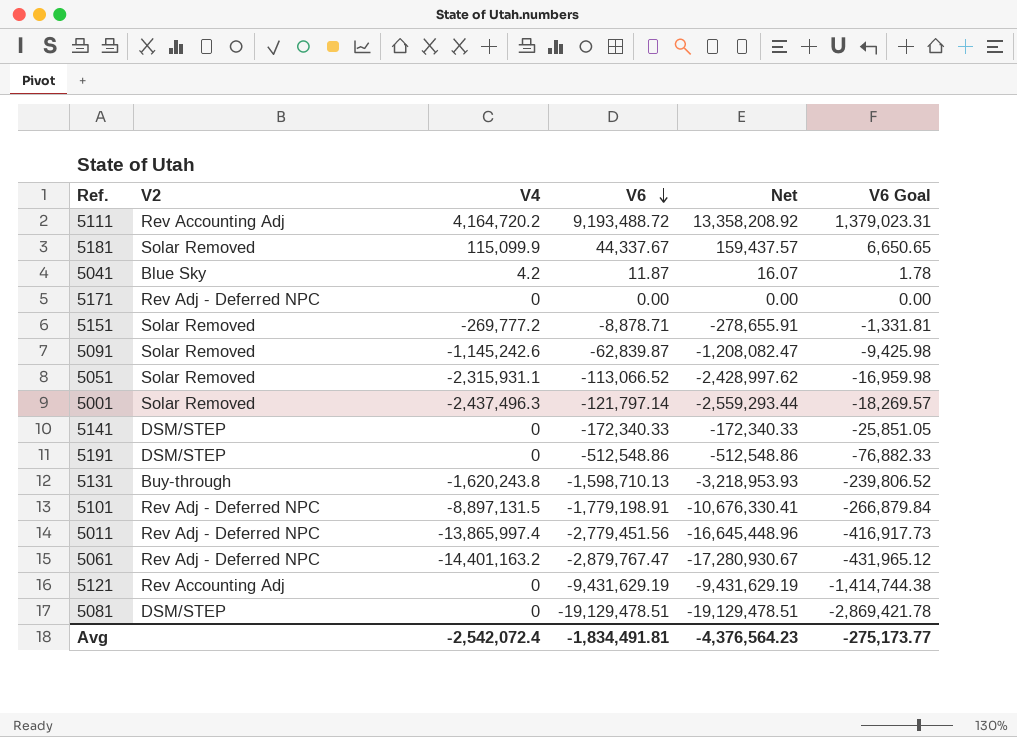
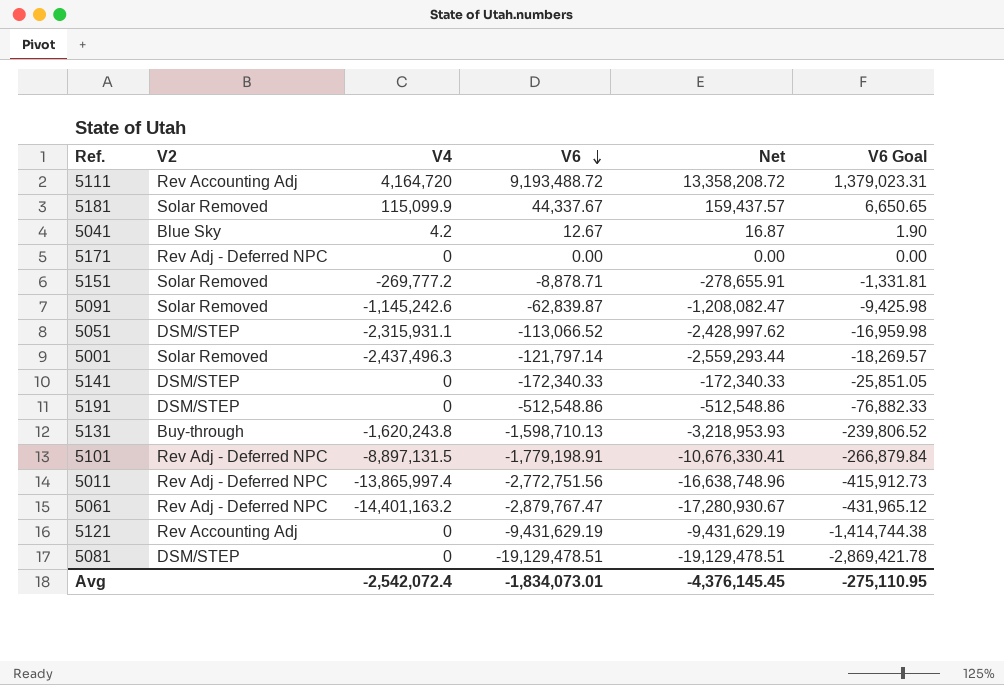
5111 | V4: 4,164,720.2 -> 4,164,720
5111 | Net: 13,358,208.92 -> 13,358,208.72
5041 | V6: 11.87 -> 12.67
5041 | Net: 16.07 -> 16.87
5041 | V6 Goal: 1.78 -> 1.90
5051 | V2: Solar Removed -> DSM/STEP
5011 | V6: -2,779,451.56 -> -2,772,751.56
5011 | Net: -16,645,448.96 -> -16,638,748.96
5011 | V6 Goal: -416,917.73 -> -415,912.73
Avg | V6: -1,834,491.81 -> -1,834,073.01
Avg | Net: -4,376,564.23 -> -4,376,145.45
Avg | V6 Goal: -275,173.77 -> -275,110.95

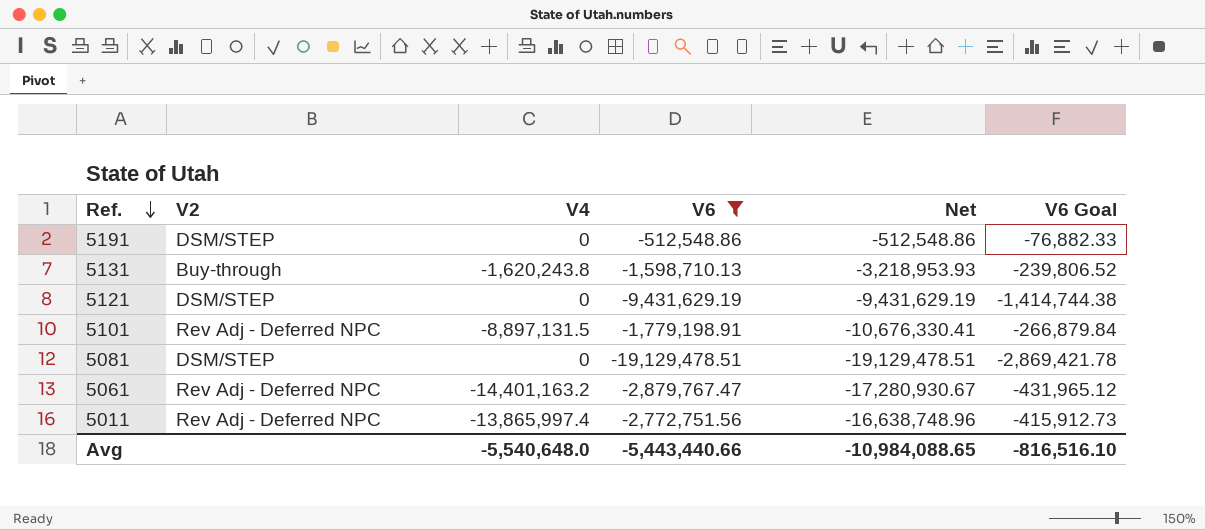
filter: none -> V6 <= -512,548.86
row order: V6 descending -> Ref. descending
5121 | V2: Rev Accounting Adj -> DSM/STEP
Avg | V4: -2,542,072.4 -> -5,540,648.0
Avg | V6: -1,834,073.01 -> -5,443,440.66
Avg | Net: -4,376,145.45 -> -10,984,088.65
Avg | V6 Goal: -275,110.95 -> -816,516.10

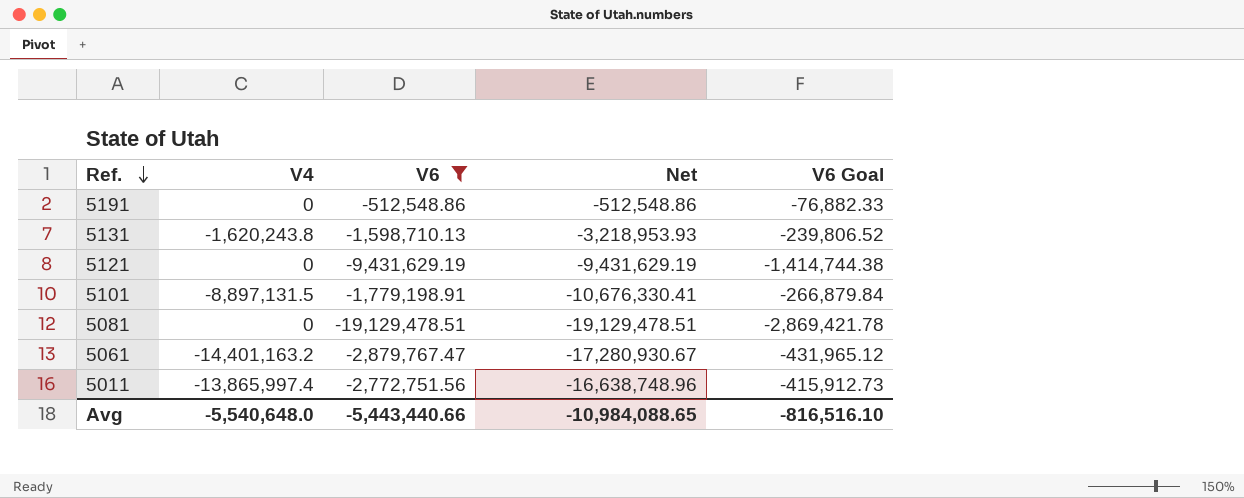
column V2 | position: 2 -> none

